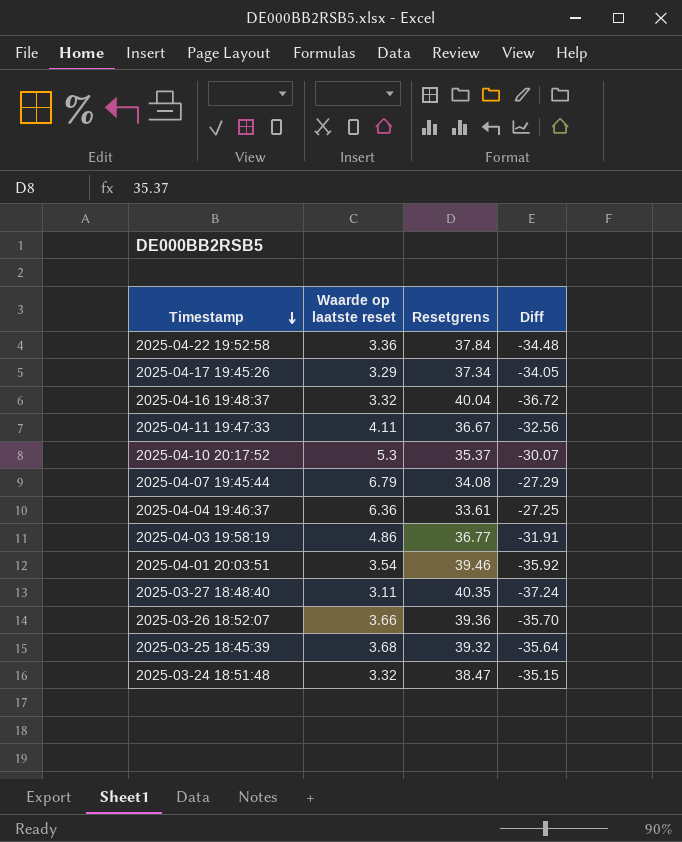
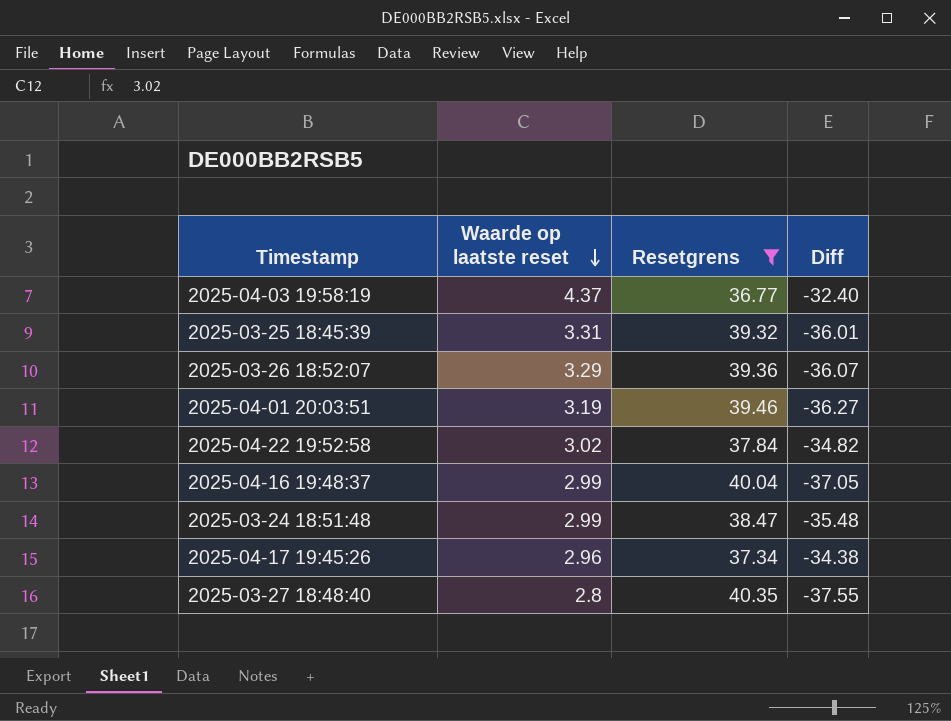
filter: none -> Resetgrens >= 36.77
row order: Timestamp descending -> Waarde op laatste reset descending
2025-04-03 19:58:19 | Waarde op laatste reset: 4.86 -> 4.37
2025-04-03 19:58:19 | Diff: -31.91 -> -32.40
2025-03-25 18:45:39 | Waarde op laatste reset: 3.68 -> 3.31
2025-03-25 18:45:39 | Diff: -35.64 -> -36.01
2025-03-26 18:52:07 | Waarde op laatste reset: 3.66 -> 3.29
2025-03-26 18:52:07 | Diff: -35.70 -> -36.07
2025-04-01 20:03:51 | Waarde op laatste reset: 3.54 -> 3.19
2025-04-01 20:03:51 | Diff: -35.92 -> -36.27
2025-04-22 19:52:58 | Waarde op laatste reset: 3.36 -> 3.02
2025-04-22 19:52:58 | Diff: -34.48 -> -34.82
2025-04-16 19:48:37 | Waarde op laatste reset: 3.32 -> 2.99
2025-04-16 19:48:37 | Diff: -36.72 -> -37.05
2025-03-24 18:51:48 | Waarde op laatste reset: 3.32 -> 2.99
2025-03-24 18:51:48 | Diff: -35.15 -> -35.48
2025-04-17 19:45:26 | Waarde op laatste reset: 3.29 -> 2.96
2025-04-17 19:45:26 | Diff: -34.05 -> -34.38
2025-03-27 18:48:40 | Waarde op laatste reset: 3.11 -> 2.8
2025-03-27 18:48:40 | Diff: -37.24 -> -37.55

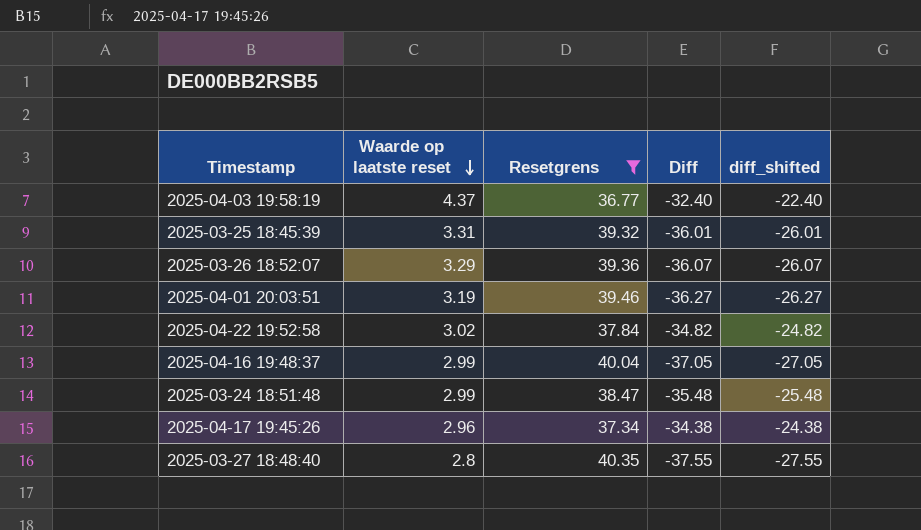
column diff_shifted | formula: none -> [Diff] + 10

